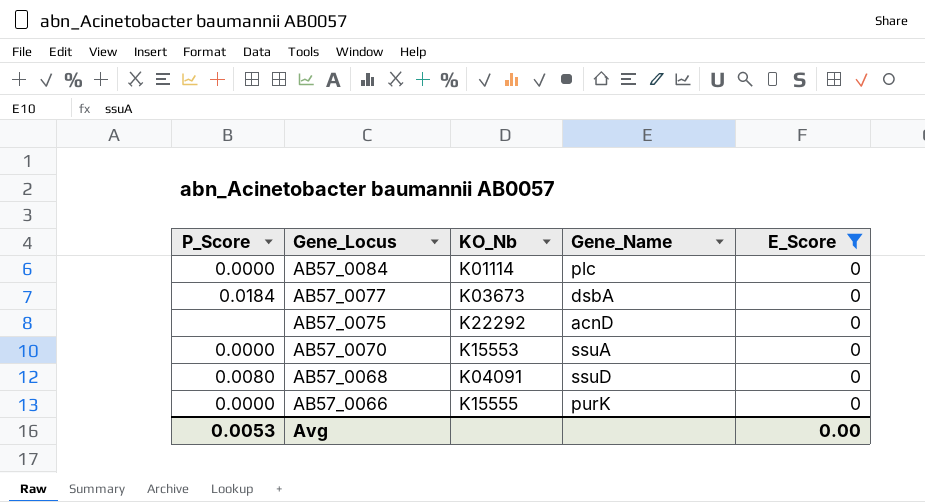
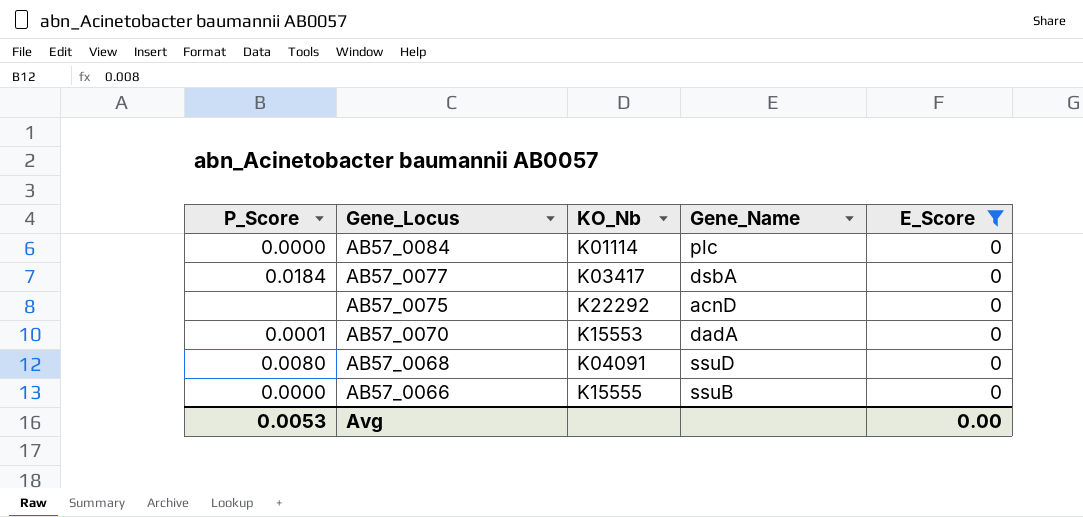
AB57_0077 | KO_Nb: K03673 -> K03417
AB57_0070 | P_Score: 0.0000 -> 0.0001
AB57_0070 | Gene_Name: ssuA -> dadA
AB57_0066 | Gene_Name: purK -> ssuB

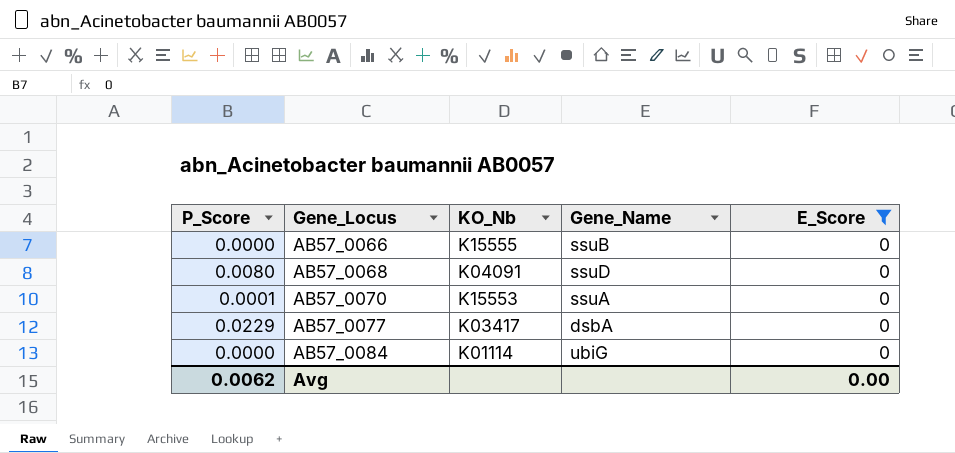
row order: Gene_Locus descending -> Gene_Locus ascending
row AB57_0075: none | K22292 | acnD | 0 -> none
AB57_0070 | Gene_Name: dadA -> ssuA
AB57_0077 | P_Score: 0.0184 -> 0.0229
AB57_0084 | Gene_Name: plc -> ubiG
Avg | P_Score: 0.0053 -> 0.0062

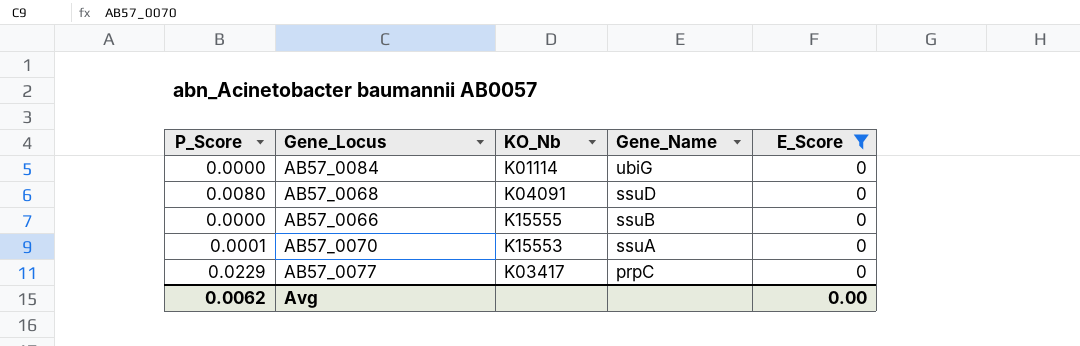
row order: Gene_Locus ascending -> Gene_Name descending
AB57_0077 | Gene_Name: dsbA -> prpC

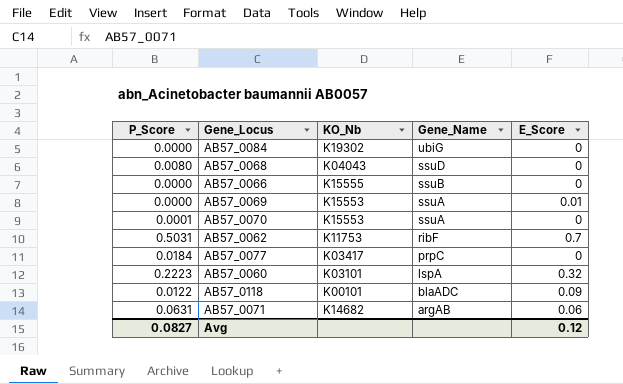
filter: E_Score = 0 -> none
AB57_0084 | KO_Nb: K01114 -> K19302
AB57_0068 | KO_Nb: K04091 -> K04043
AB57_0077 | P_Score: 0.0229 -> 0.0184
Avg | P_Score: 0.0062 -> 0.0827
Avg | E_Score: 0.00 -> 0.12

